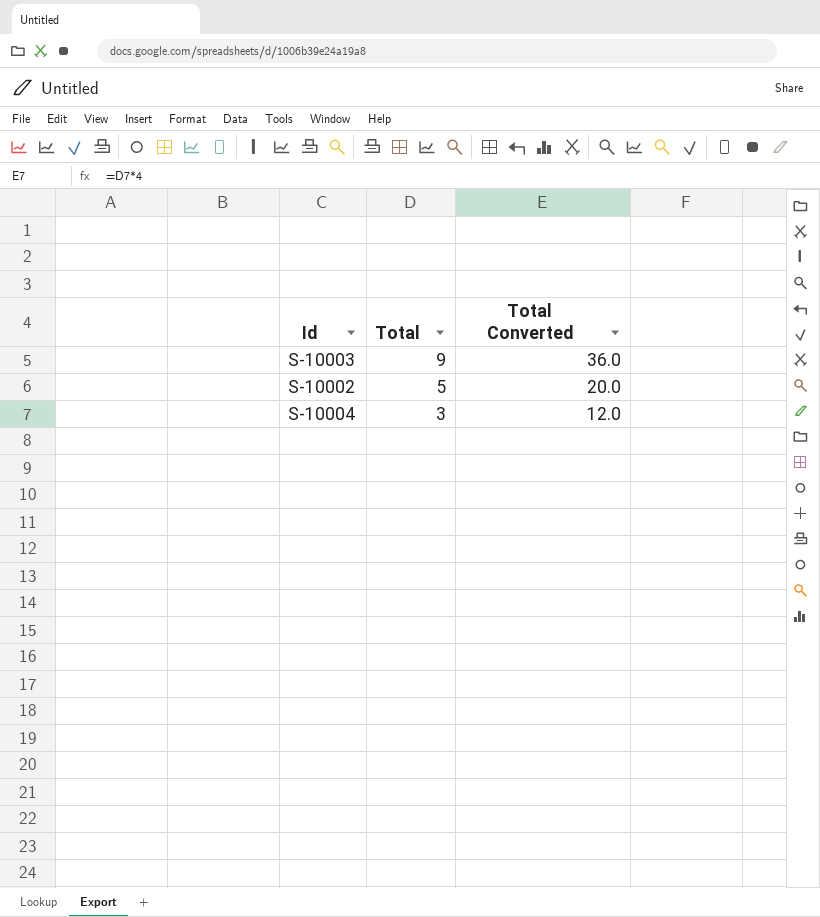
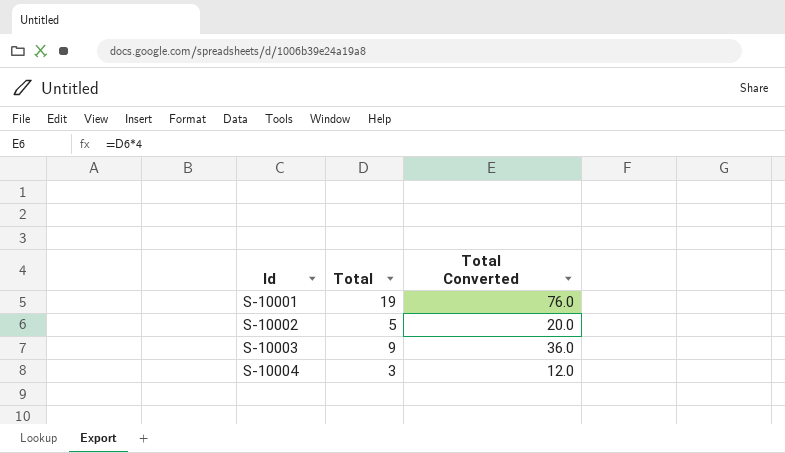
row order: Total descending -> Id ascending
row S-10001: none -> 19 | 76.0

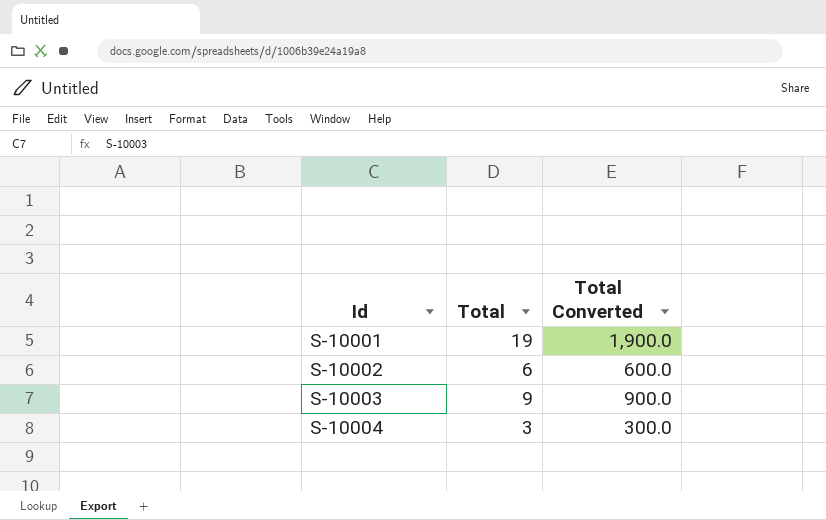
column Total Converted | formula: [Total] * 4 -> [Total] * 100
S-10002 | Total: 5 -> 6

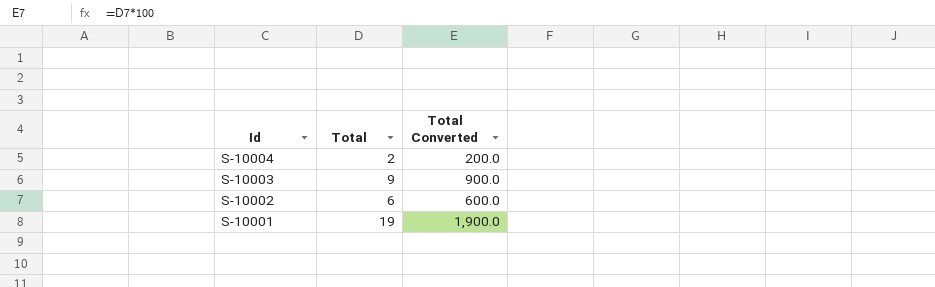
row order: Id ascending -> Id descending
S-10004 | Total: 3 -> 2
S-10004 | Total Converted: 300.0 -> 200.0

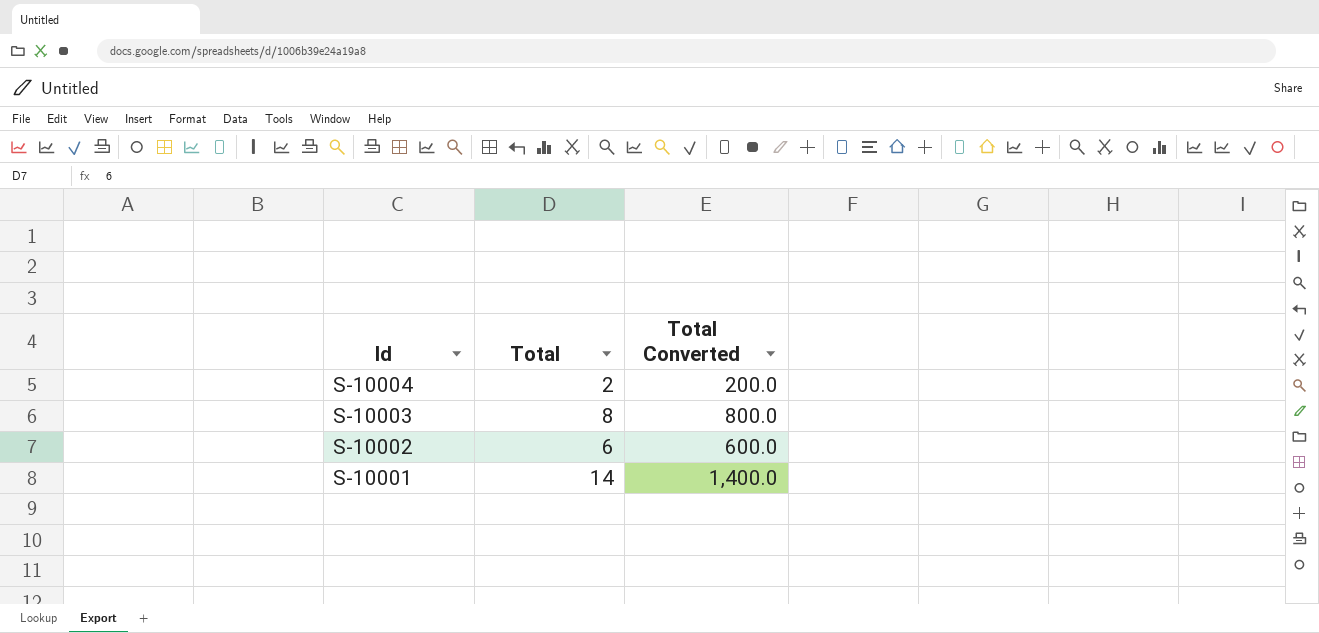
S-10003 | Total: 9 -> 8
S-10003 | Total Converted: 900.0 -> 800.0
S-10001 | Total: 19 -> 14
S-10001 | Total Converted: 1,900.0 -> 1,400.0

